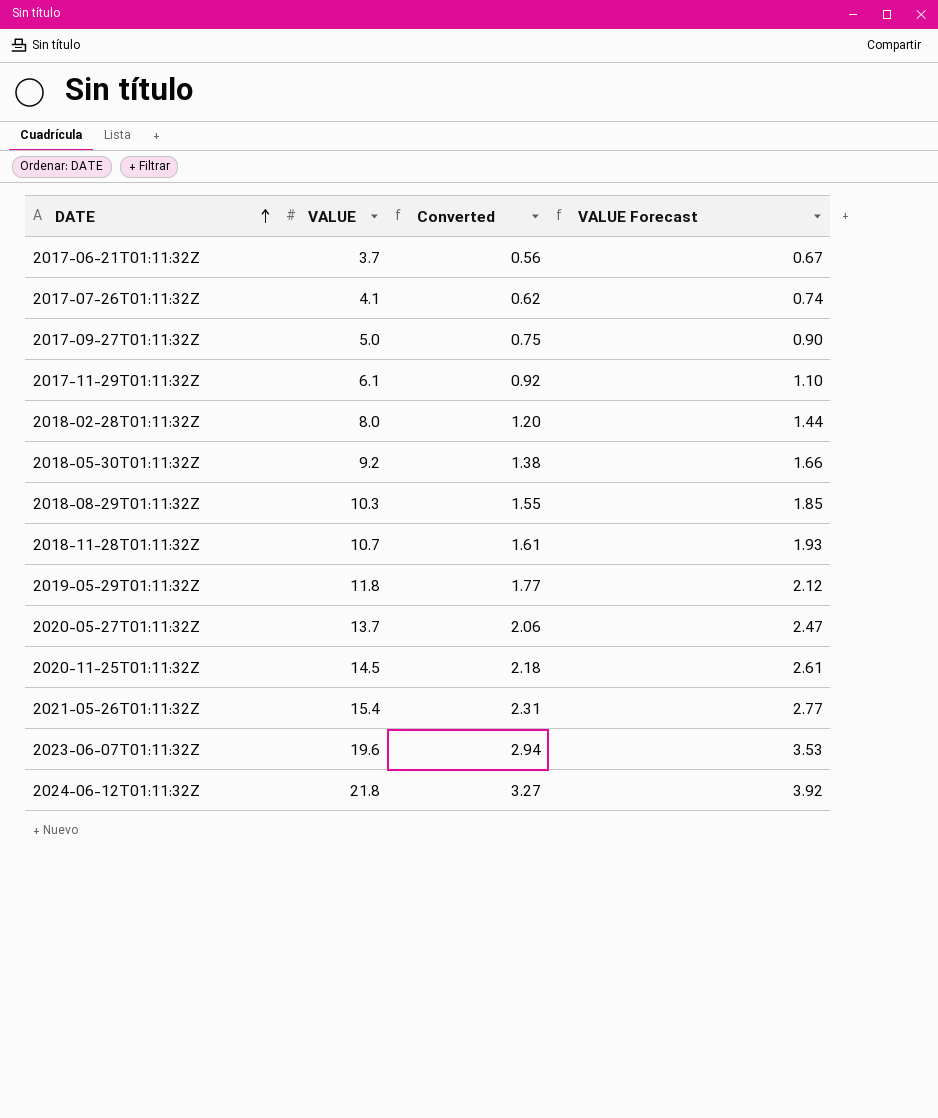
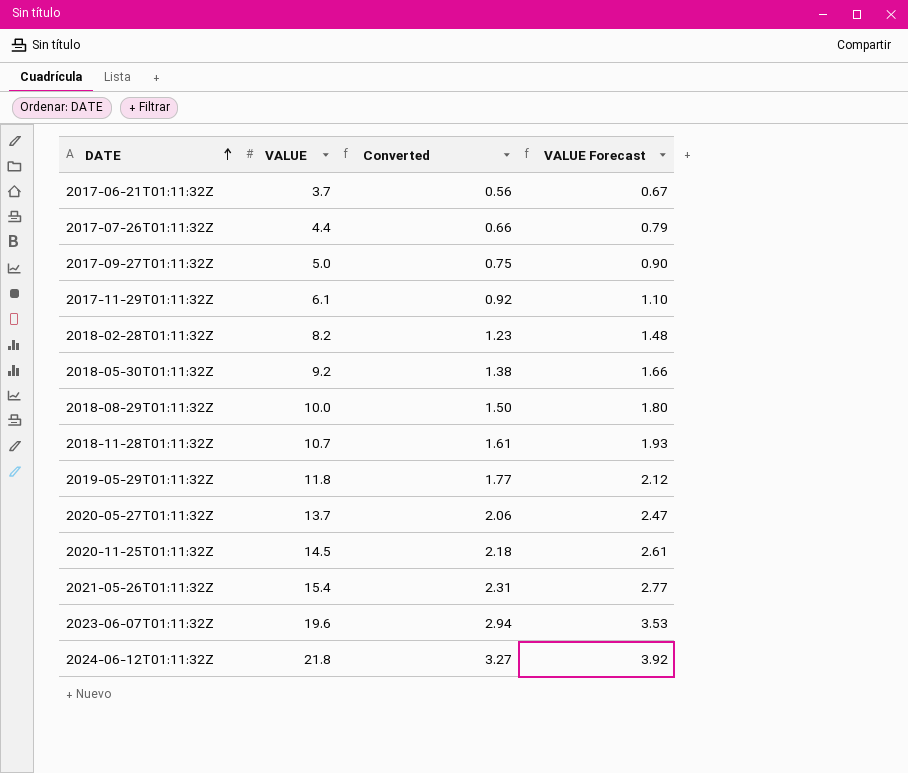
2017-07-26T01:11:32Z | VALUE: 4.1 -> 4.4
2017-07-26T01:11:32Z | Converted: 0.62 -> 0.66
2017-07-26T01:11:32Z | VALUE Forecast: 0.74 -> 0.79
2018-02-28T01:11:32Z | VALUE: 8.0 -> 8.2
2018-02-28T01:11:32Z | Converted: 1.20 -> 1.23
2018-02-28T01:11:32Z | VALUE Forecast: 1.44 -> 1.48
2018-08-29T01:11:32Z | VALUE: 10.3 -> 10.0
2018-08-29T01:11:32Z | Converted: 1.55 -> 1.50
2018-08-29T01:11:32Z | VALUE Forecast: 1.85 -> 1.80

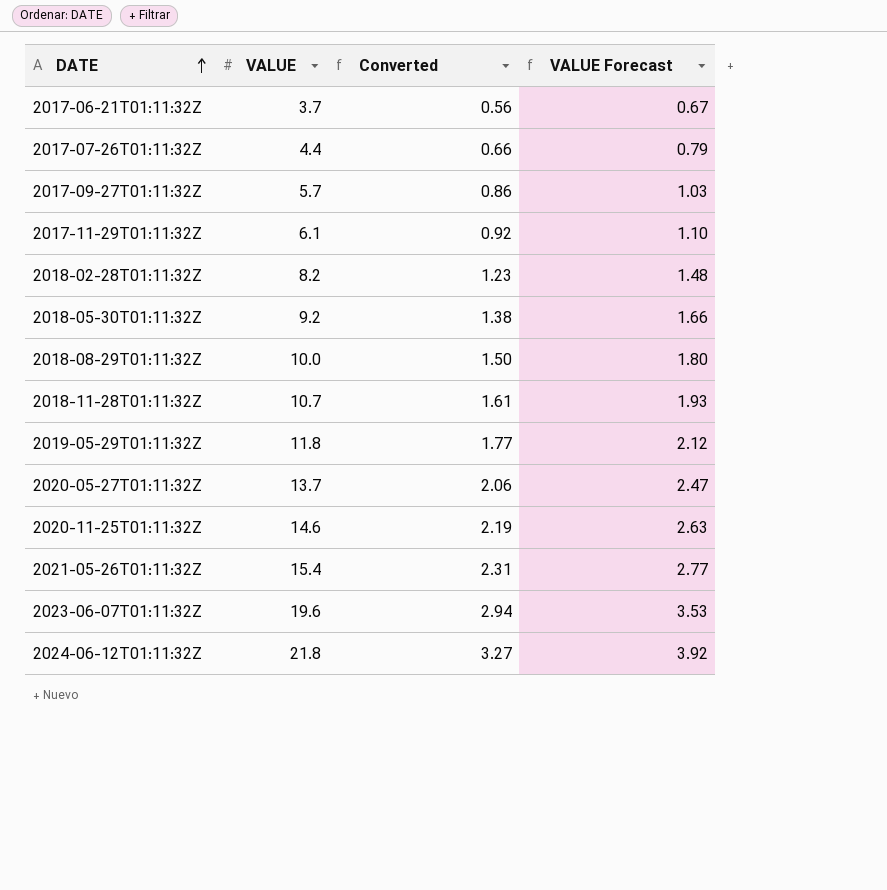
2017-09-27T01:11:32Z | VALUE: 5.0 -> 5.7
2017-09-27T01:11:32Z | Converted: 0.75 -> 0.86
2017-09-27T01:11:32Z | VALUE Forecast: 0.90 -> 1.03
2020-11-25T01:11:32Z | VALUE: 14.5 -> 14.6
2020-11-25T01:11:32Z | Converted: 2.18 -> 2.19
2020-11-25T01:11:32Z | VALUE Forecast: 2.61 -> 2.63

